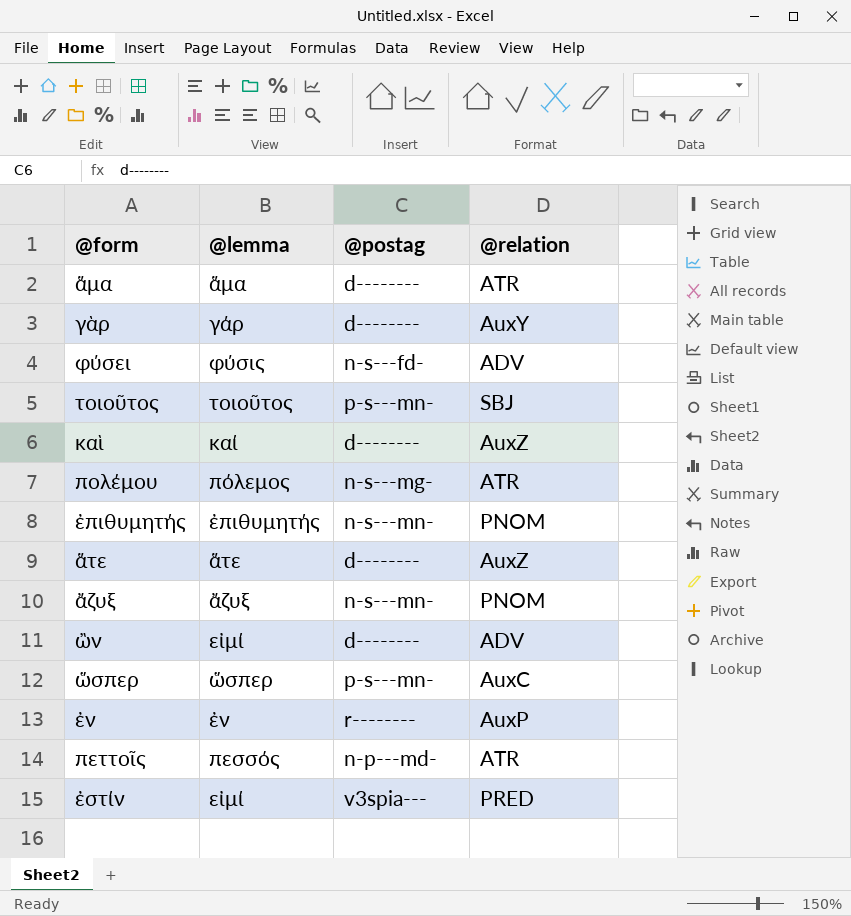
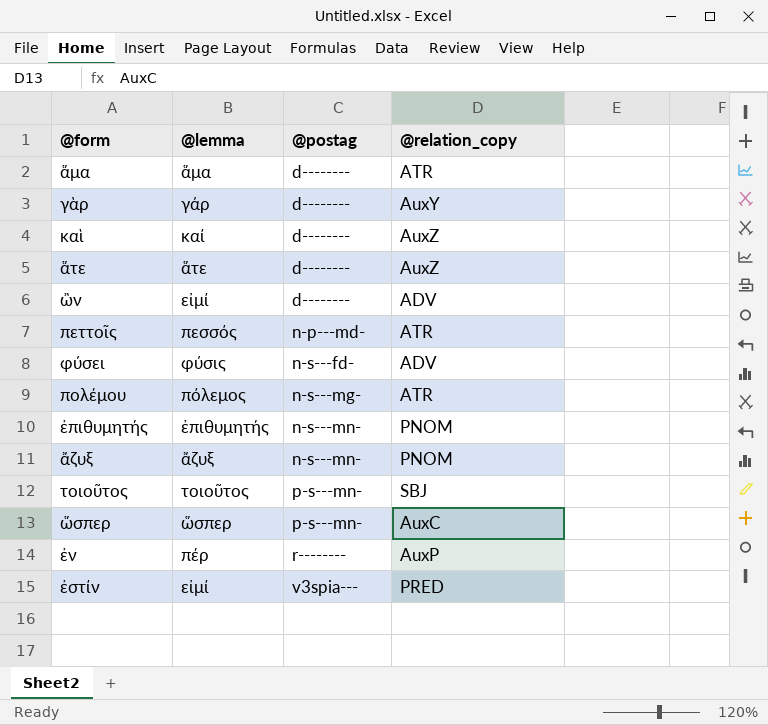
row order: none -> @postag ascending
column name: @relation -> @relation_copy
ἐν | @lemma: ἐν -> πέρ

